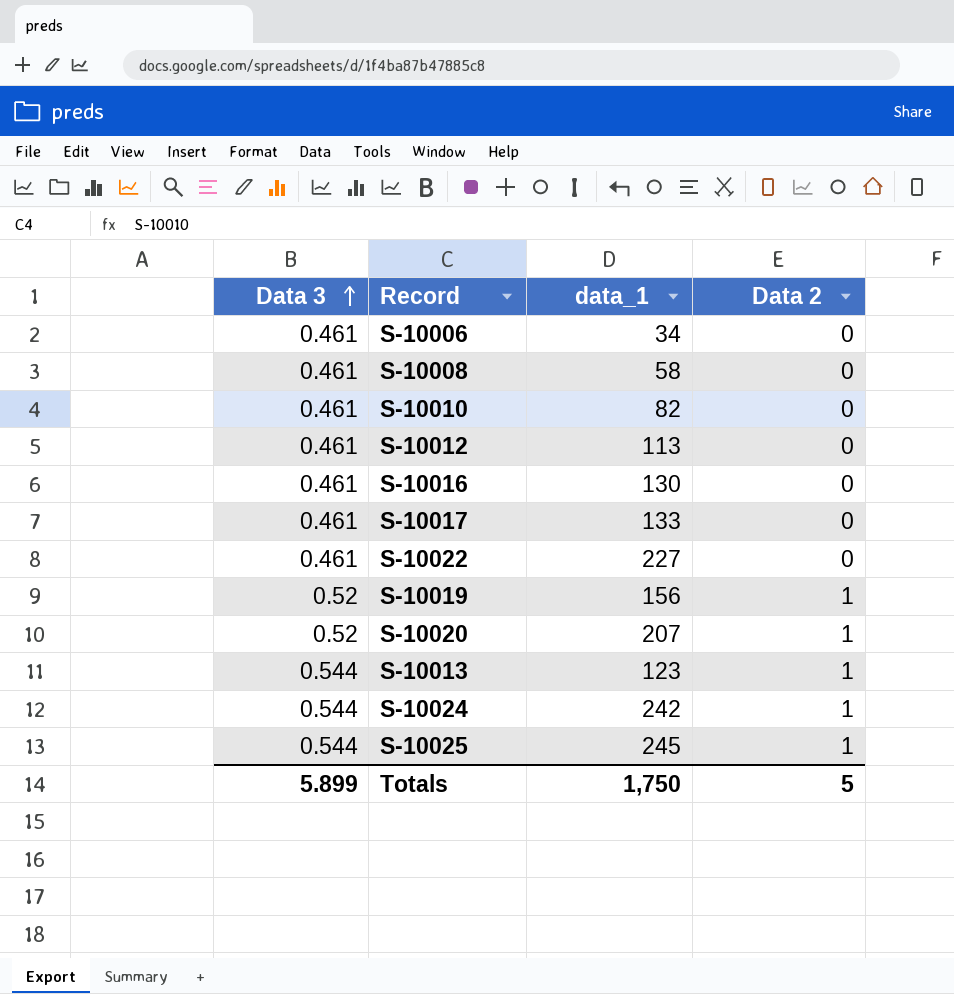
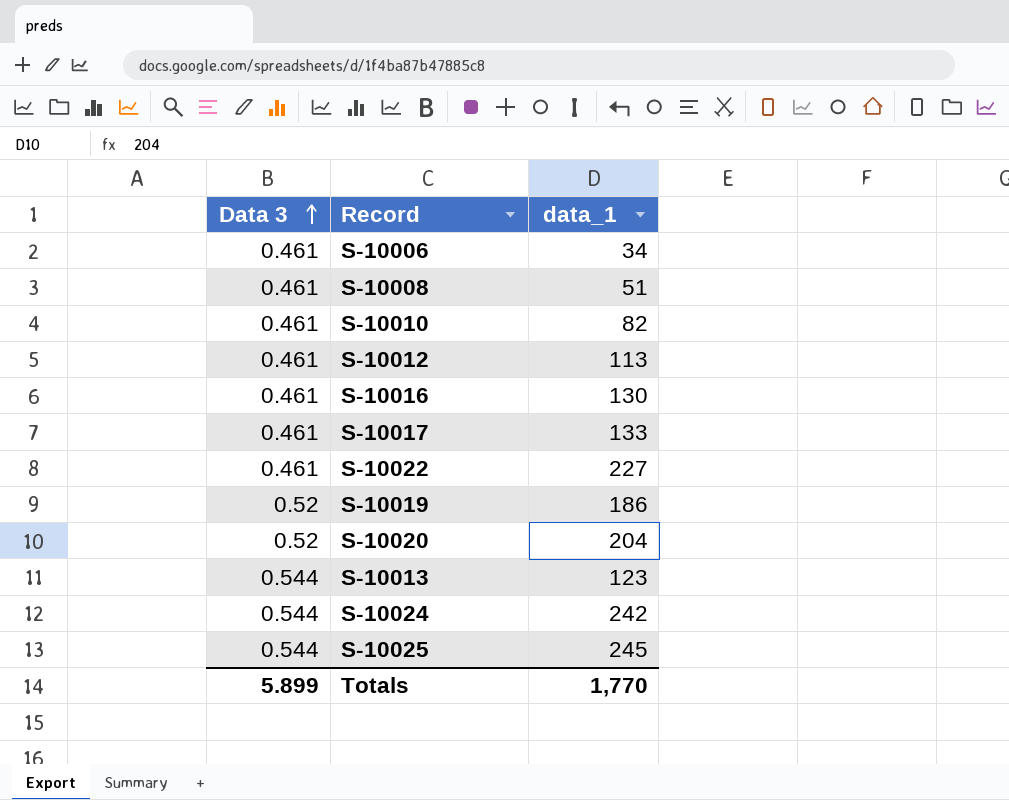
column Data 2 | position: 4 -> none
S-10008 | data_1: 58 -> 51
S-10019 | data_1: 156 -> 186
S-10020 | data_1: 207 -> 204
Totals | data_1: 1,750 -> 1,770

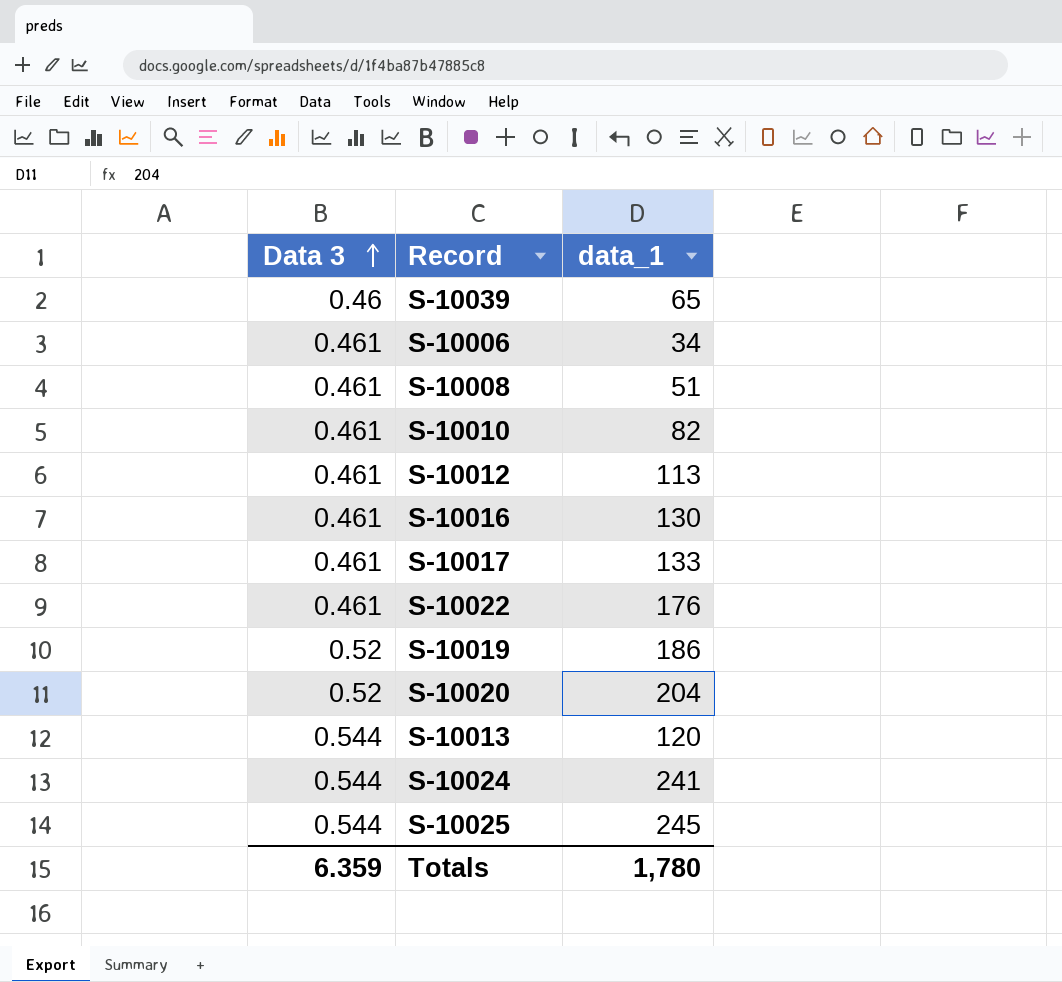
row S-10039: none -> 0.46 | 65
S-10022 | data_1: 227 -> 176
S-10013 | data_1: 123 -> 120
S-10024 | data_1: 242 -> 241
Totals | Data 3: 5.899 -> 6.359
Totals | data_1: 1,770 -> 1,780

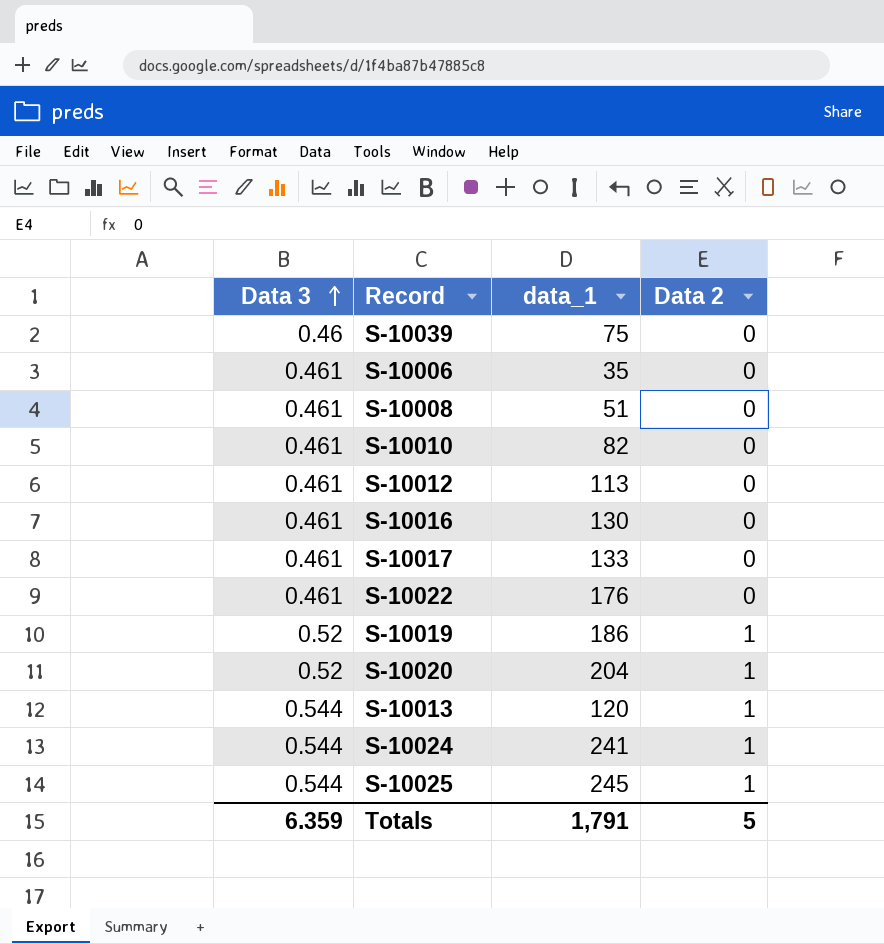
column Data 2 | position: none -> 4
S-10039 | data_1: 65 -> 75
S-10006 | data_1: 34 -> 35
Totals | data_1: 1,780 -> 1,791

